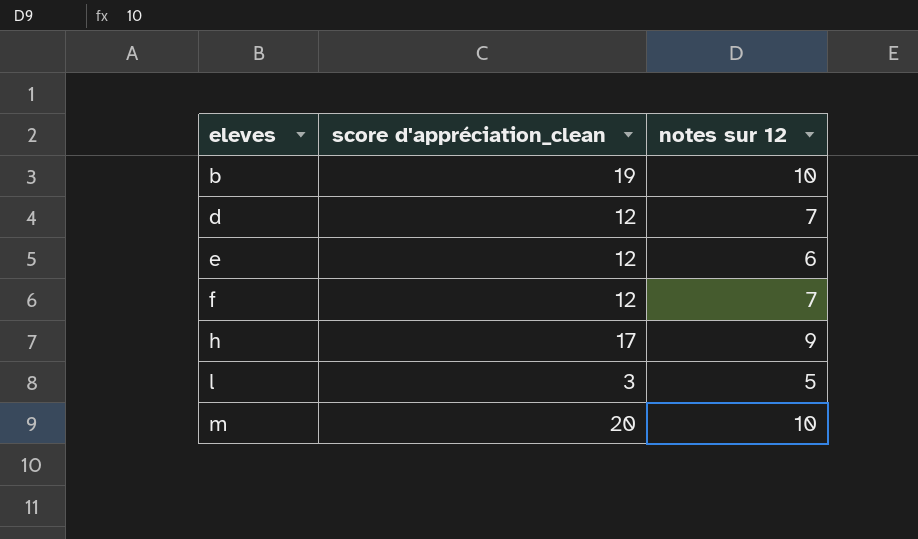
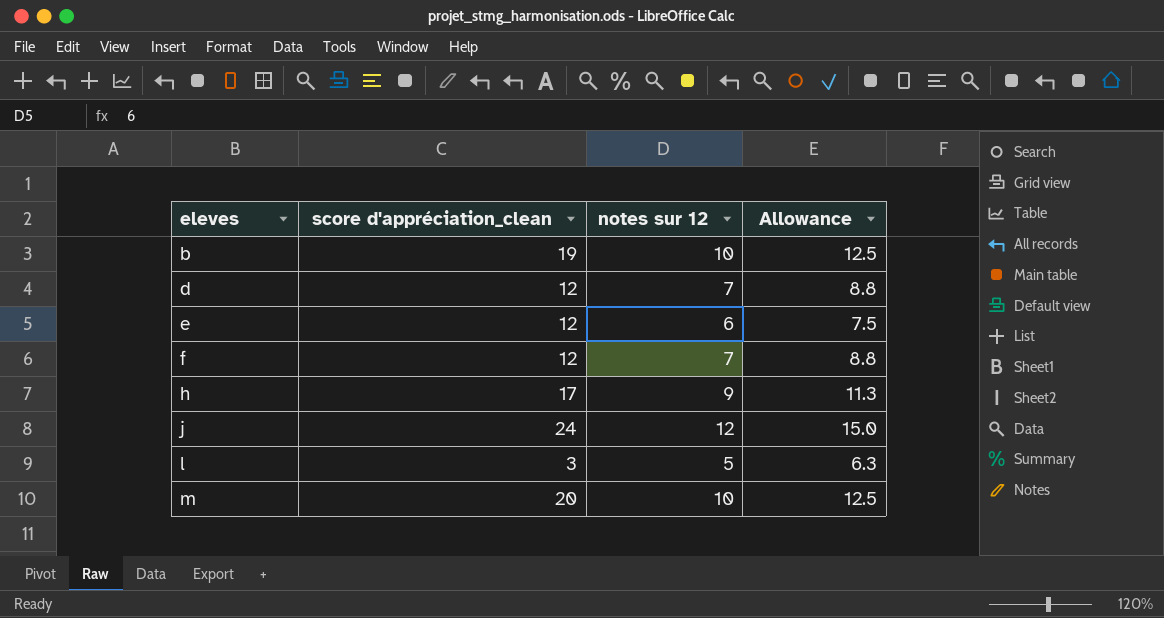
column Allowance | formula: none -> [notes sur 12] * 1.25
row j: none -> 24 | 12 | 15.0

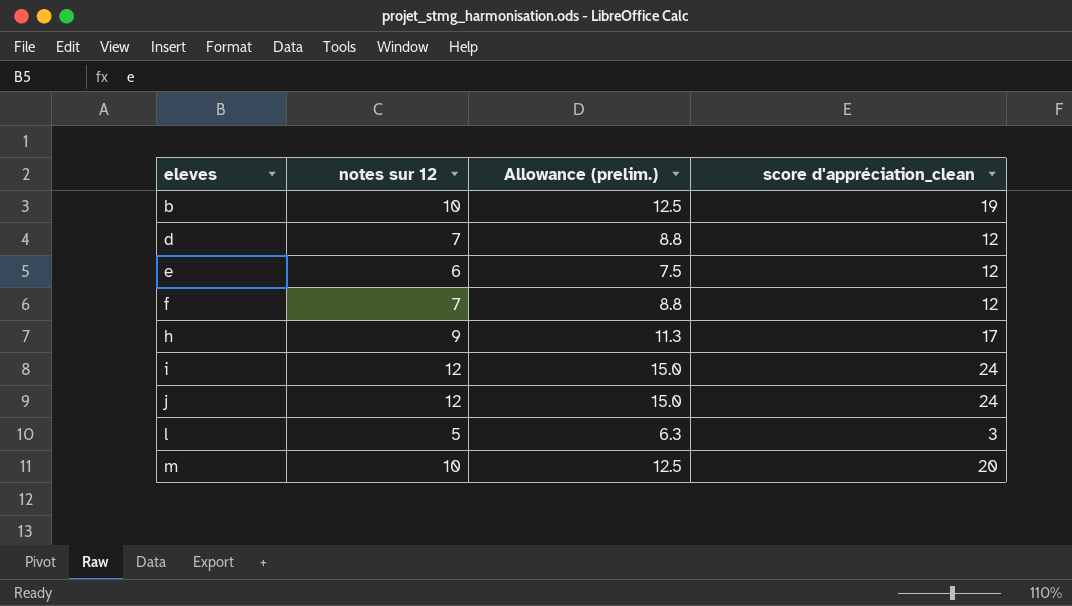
column name: Allowance -> Allowance (prelim.)
column score d'appréciation_clean | position: 2 -> 4
row i: none -> 12 | 15.0 | 24

